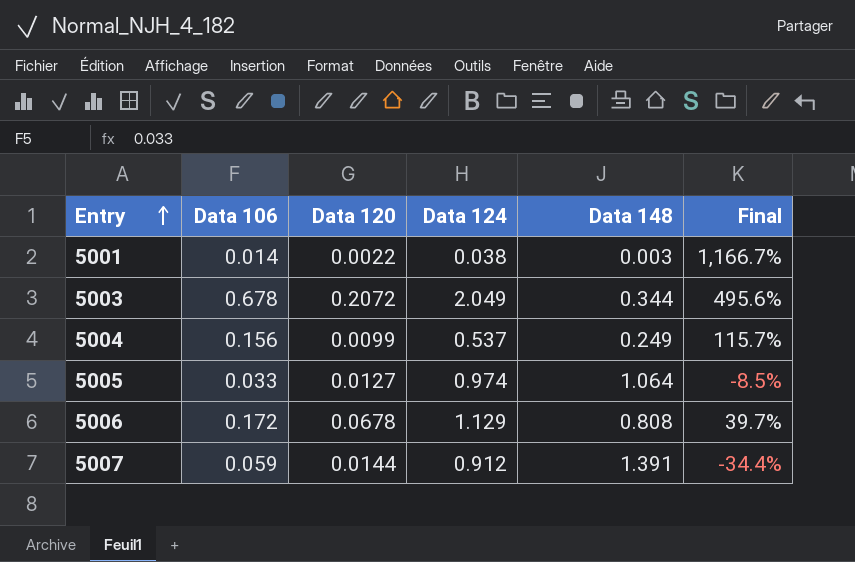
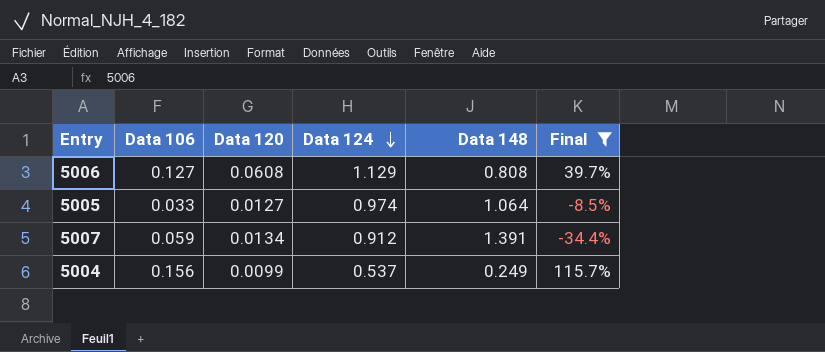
filter: none -> Final <= 115.7%
row order: Entry ascending -> Data 124 descending
5006 | Data 106: 0.172 -> 0.127
5006 | Data 120: 0.0678 -> 0.0608
5007 | Data 120: 0.0144 -> 0.0134

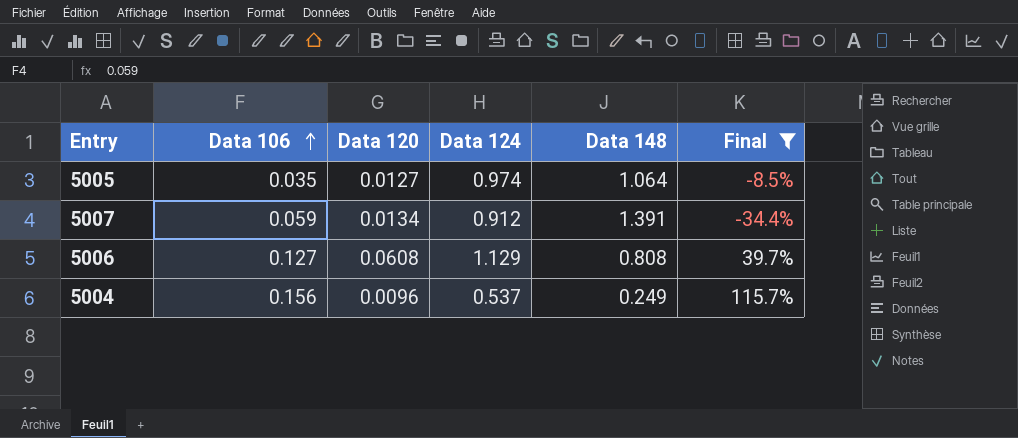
row order: Data 124 descending -> Data 106 ascending
5005 | Data 106: 0.033 -> 0.035
5004 | Data 120: 0.0099 -> 0.0096

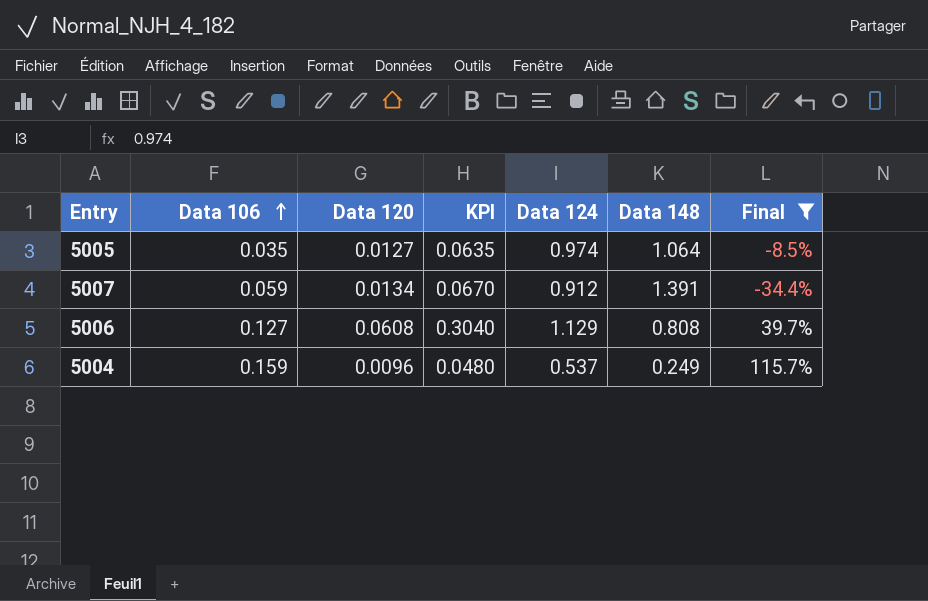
column KPI | formula: none -> [Data 120] * 5
5004 | Data 106: 0.156 -> 0.159

